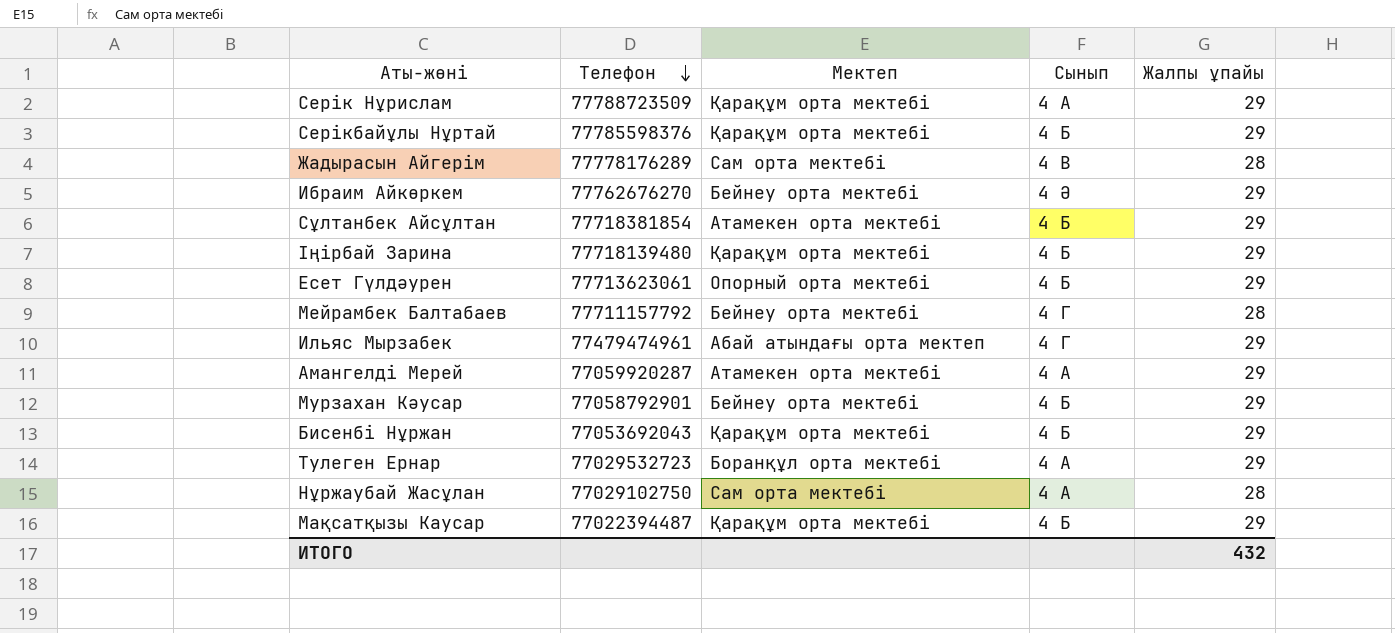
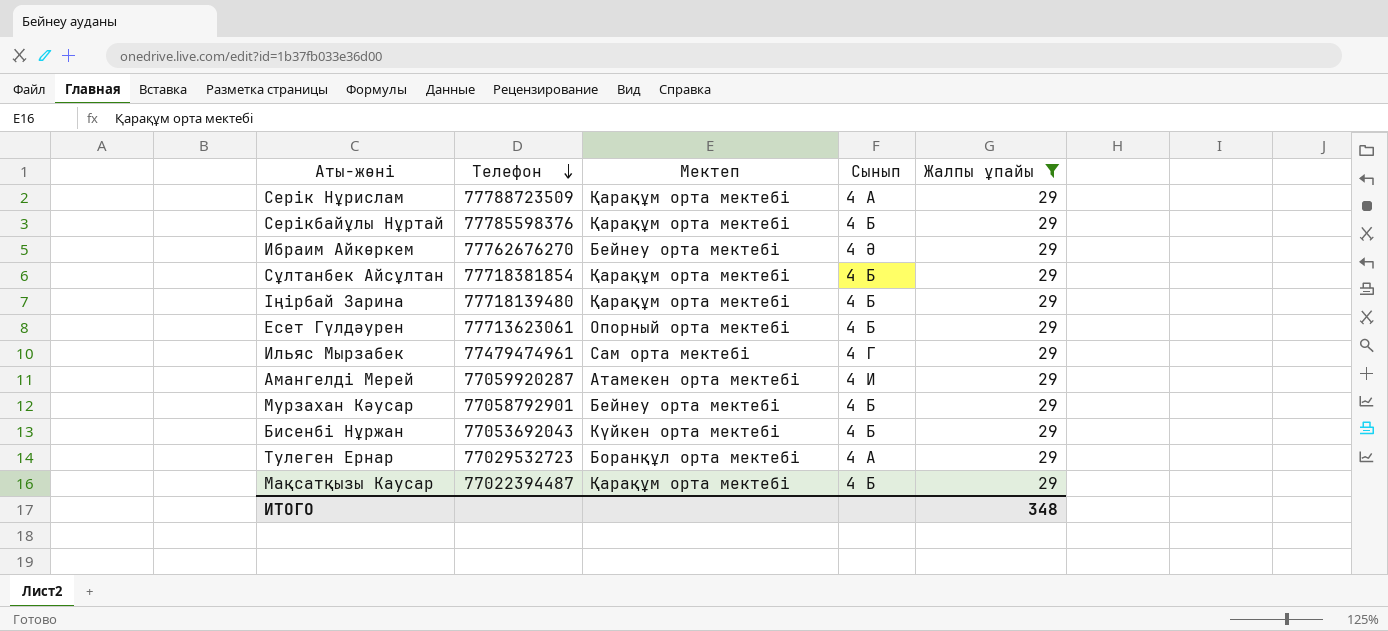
filter: none -> Жалпы ұпайы = 29
Сұлтанбек Айсұлтан | Мектеп: Атамекен орта мектебі -> Қарақұм орта мектебі
Ильяс Мырзабек | Мектеп: Абай атындағы орта мектеп -> Сам орта мектебі
Амангелді Мерей | Сынып: 4 А -> 4 И
Бисенбі Нұржан | Мектеп: Қарақұм орта мектебі -> Күйкен орта мектебі
ИТОГО | Жалпы ұпайы: 432 -> 348

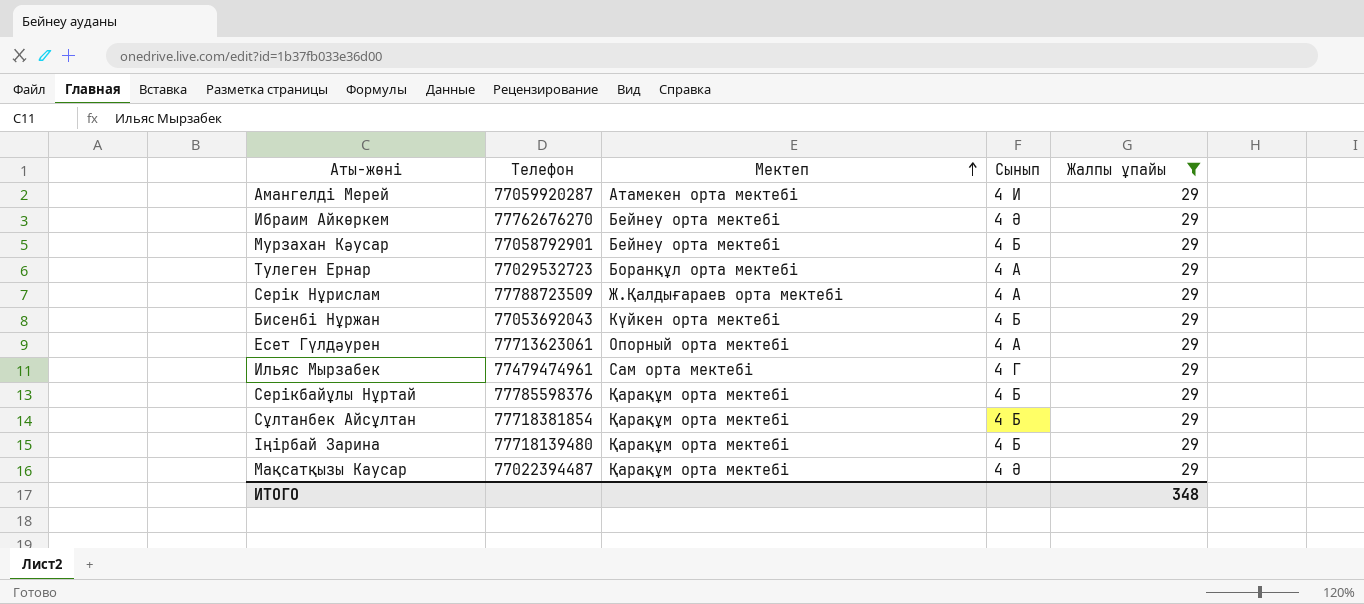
row order: Телефон descending -> Мектеп ascending
Серік Нұрислам | Мектеп: Қарақұм орта мектебі -> Ж.Қалдығараев орта мектебі
Есет Гүлдәурен | Сынып: 4 Б -> 4 А
Мақсатқызы Каусар | Сынып: 4 Б -> 4 Ә

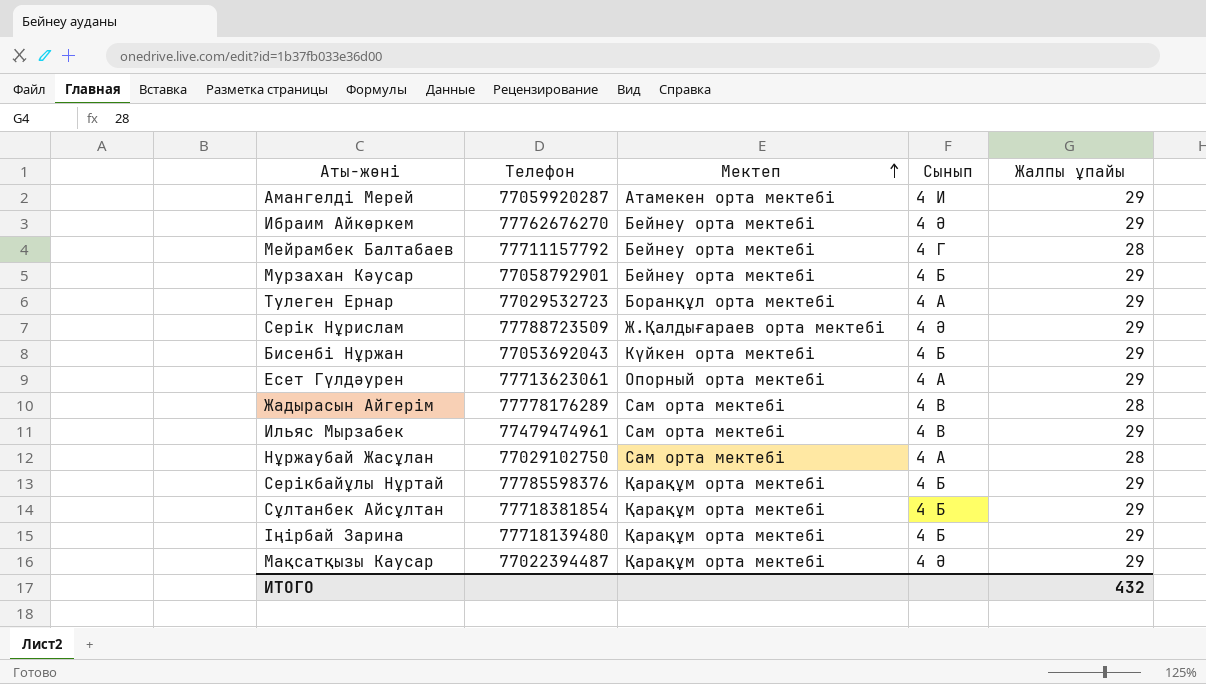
filter: Жалпы ұпайы = 29 -> none
Серік Нұрислам | Сынып: 4 А -> 4 Ә
Ильяс Мырзабек | Сынып: 4 Г -> 4 В
ИТОГО | Жалпы ұпайы: 348 -> 432

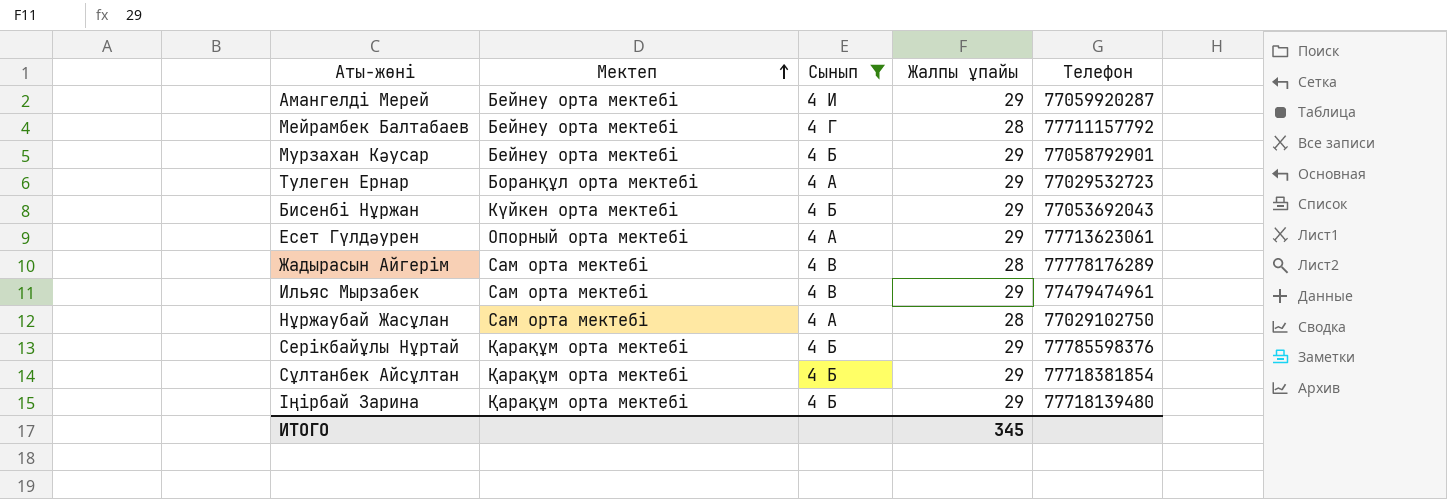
filter: none -> Сынып != 4 Ә
column Телефон | position: 2 -> 5
Амангелді Мерей | Мектеп: Атамекен орта мектебі -> Бейнеу орта мектебі
ИТОГО | Жалпы ұпайы: 432 -> 345

